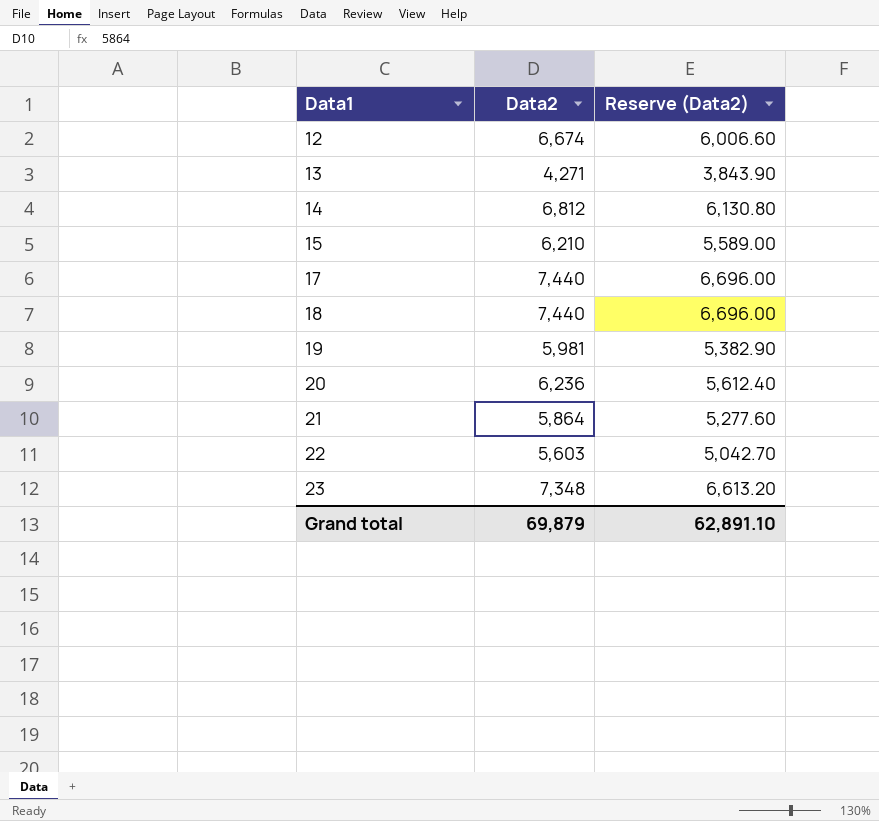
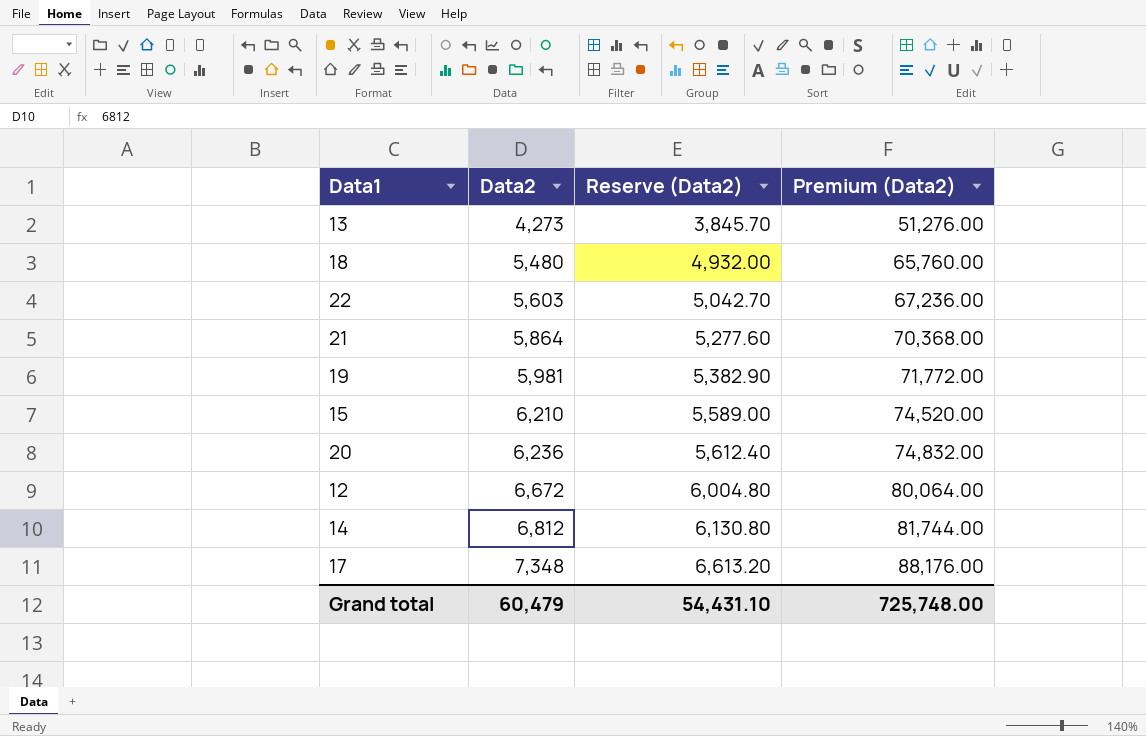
row order: Data1 ascending -> Data2 ascending
column Premium (Data2) | formula: none -> [Data2] * 12
row 23: 7,348 | 6,613.20 -> none
13 | Data2: 4,271 -> 4,273
13 | Reserve (Data2): 3,843.90 -> 3,845.70
18 | Data2: 7,440 -> 5,480
18 | Reserve (Data2): 6,696.00 -> 4,932.00
12 | Data2: 6,674 -> 6,672
12 | Reserve (Data2): 6,006.60 -> 6,004.80
17 | Data2: 7,440 -> 7,348
17 | Reserve (Data2): 6,696.00 -> 6,613.20
Grand total | Data2: 69,879 -> 60,479
Grand total | Reserve (Data2): 62,891.10 -> 54,431.10

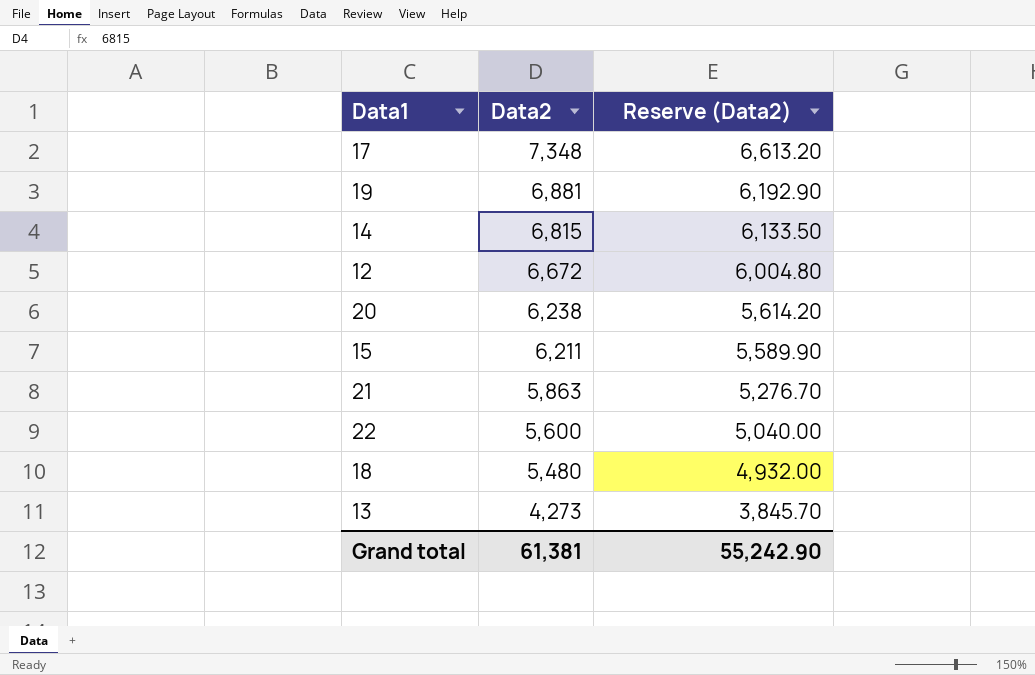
row order: Data2 ascending -> Data2 descending
column Premium (Data2) | formula: [Data2] * 12 -> none
19 | Data2: 5,981 -> 6,881
19 | Reserve (Data2): 5,382.90 -> 6,192.90
14 | Data2: 6,812 -> 6,815
14 | Reserve (Data2): 6,130.80 -> 6,133.50
20 | Data2: 6,236 -> 6,238
20 | Reserve (Data2): 5,612.40 -> 5,614.20
15 | Data2: 6,210 -> 6,211
15 | Reserve (Data2): 5,589.00 -> 5,589.90
21 | Data2: 5,864 -> 5,863
21 | Reserve (Data2): 5,277.60 -> 5,276.70
22 | Data2: 5,603 -> 5,600
22 | Reserve (Data2): 5,042.70 -> 5,040.00
Grand total | Data2: 60,479 -> 61,381
Grand total | Reserve (Data2): 54,431.10 -> 55,242.90

